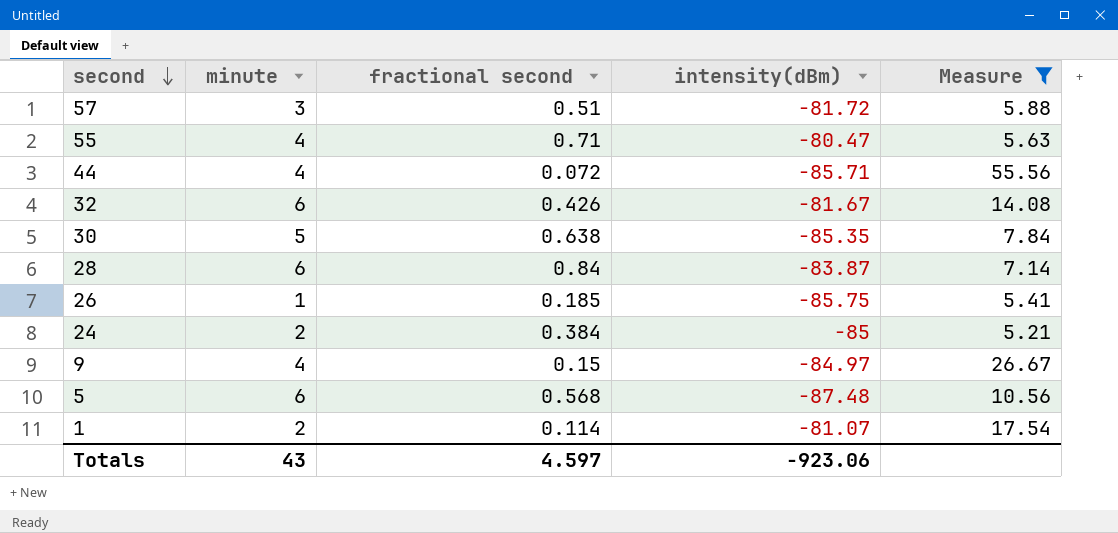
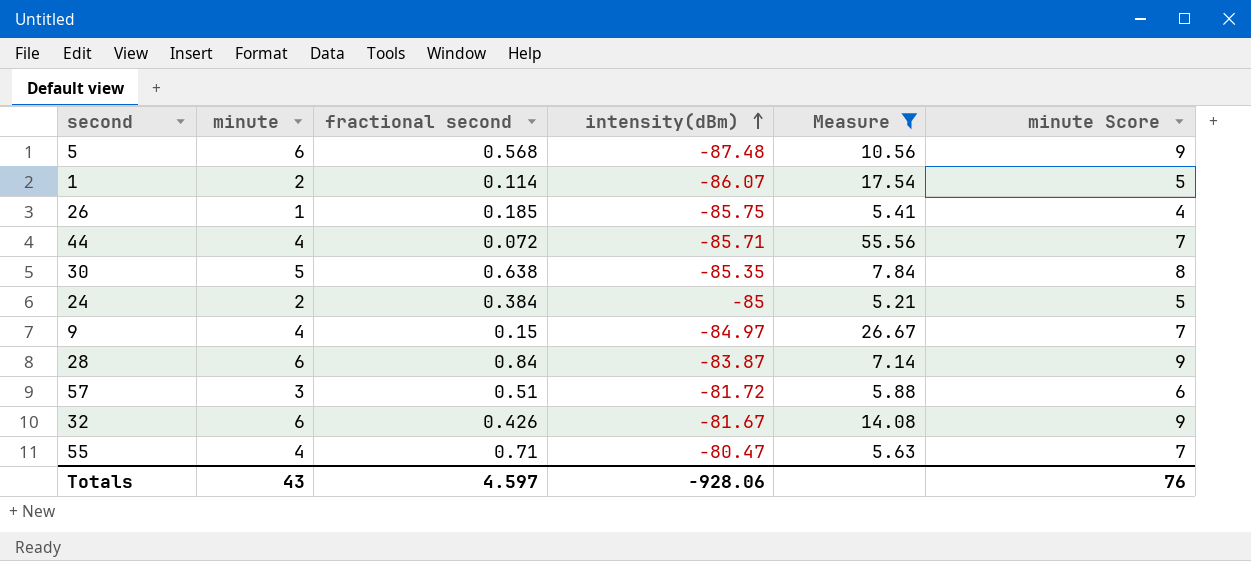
row order: second descending -> intensity(dBm) ascending
column minute Score | formula: none -> [minute] + 3
1 | intensity(dBm): -81.07 -> -86.07
Totals | intensity(dBm): -923.06 -> -928.06

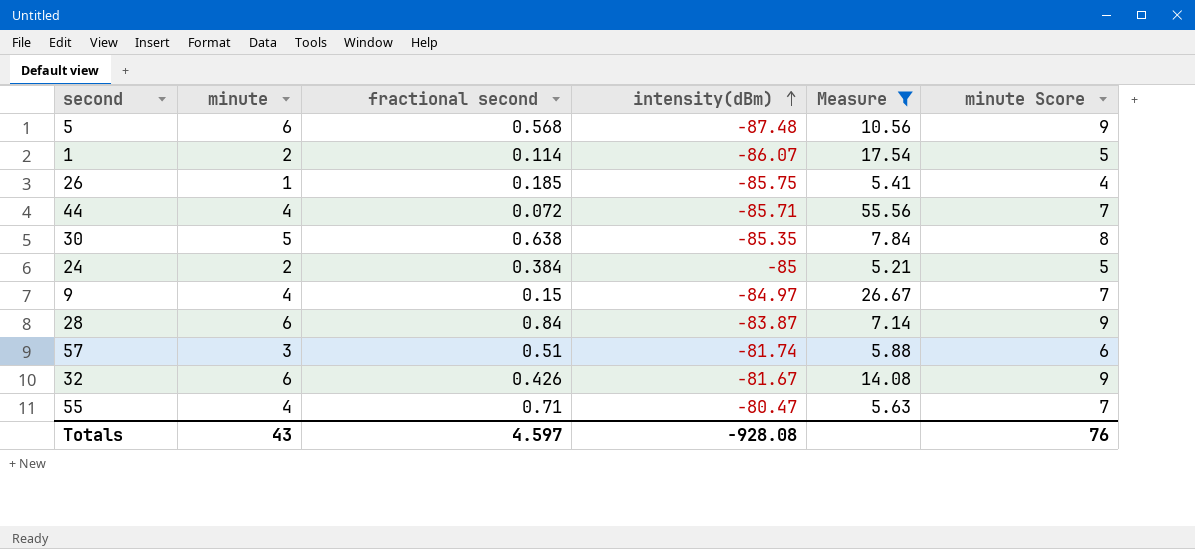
57 | intensity(dBm): -81.72 -> -81.74
Totals | intensity(dBm): -928.06 -> -928.08

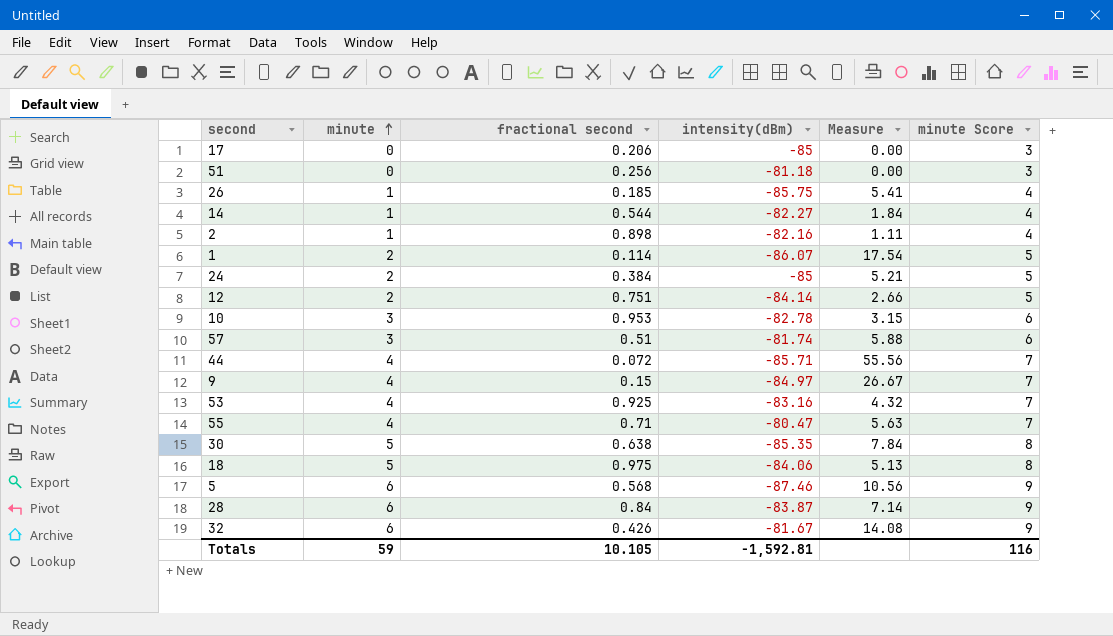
filter: Measure >= 5.21 -> none
row order: intensity(dBm) ascending -> minute ascending
5 | intensity(dBm): -87.48 -> -87.46
Totals | minute: 43 -> 59
Totals | fractional second: 4.597 -> 10.105
Totals | intensity(dBm): -928.08 -> -1,592.81
Totals | minute Score: 76 -> 116

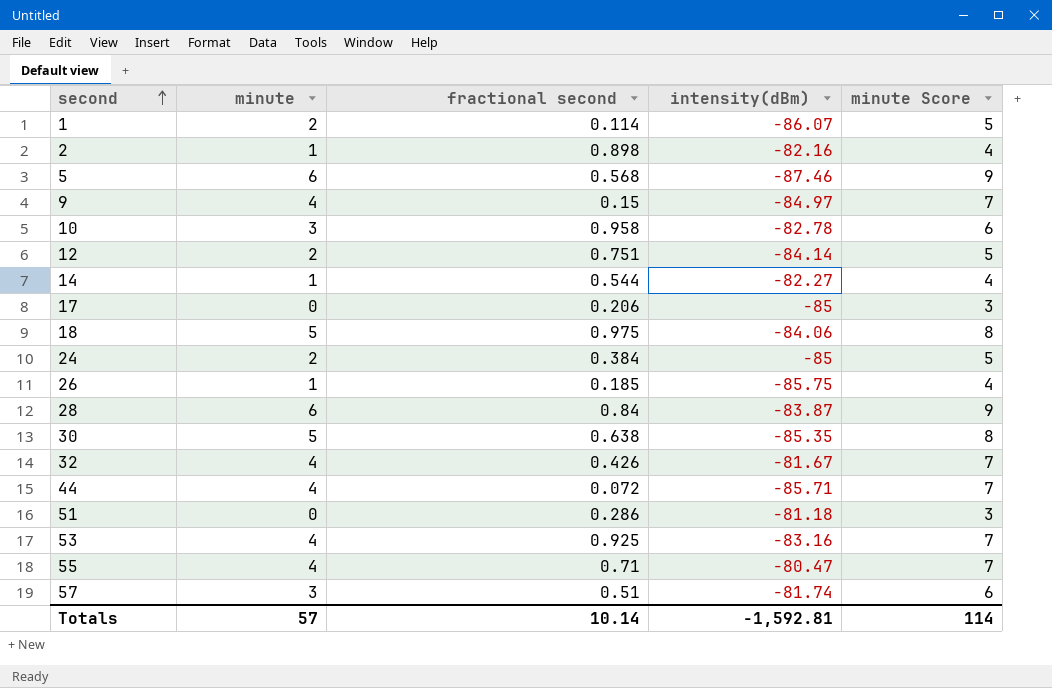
row order: minute ascending -> second ascending
column Measure | formula: [minute] / [fractional second] -> none
10 | fractional second: 0.953 -> 0.958
32 | minute: 6 -> 4
32 | minute Score: 9 -> 7
51 | fractional second: 0.256 -> 0.286
Totals | minute: 59 -> 57
Totals | fractional second: 10.105 -> 10.14
Totals | minute Score: 116 -> 114

